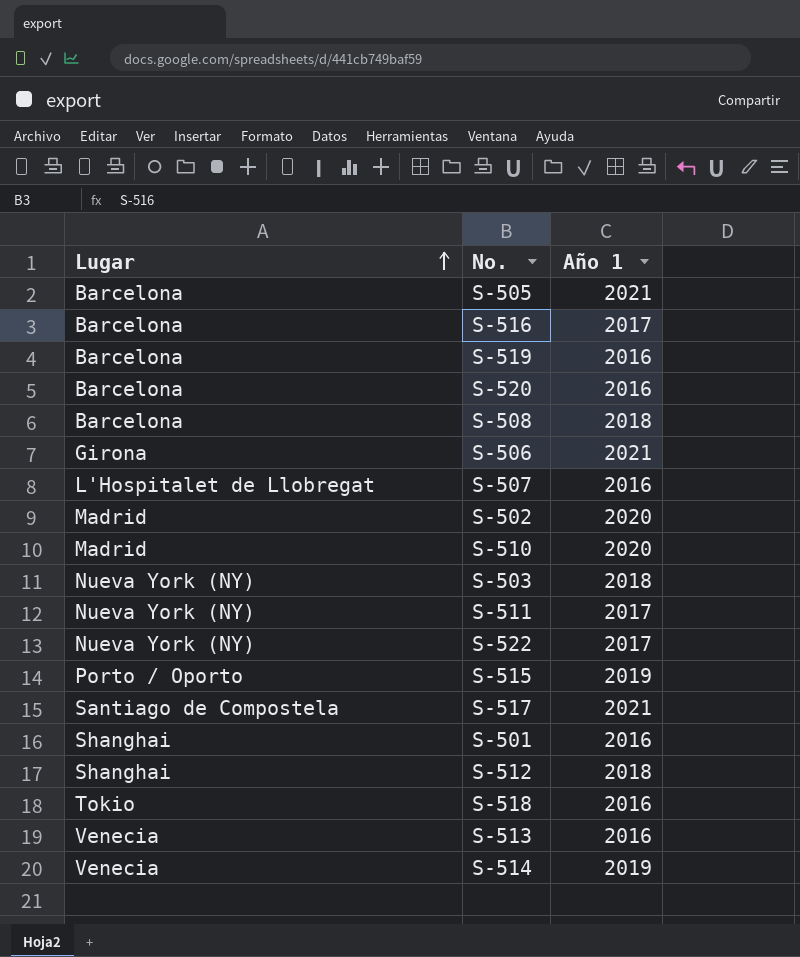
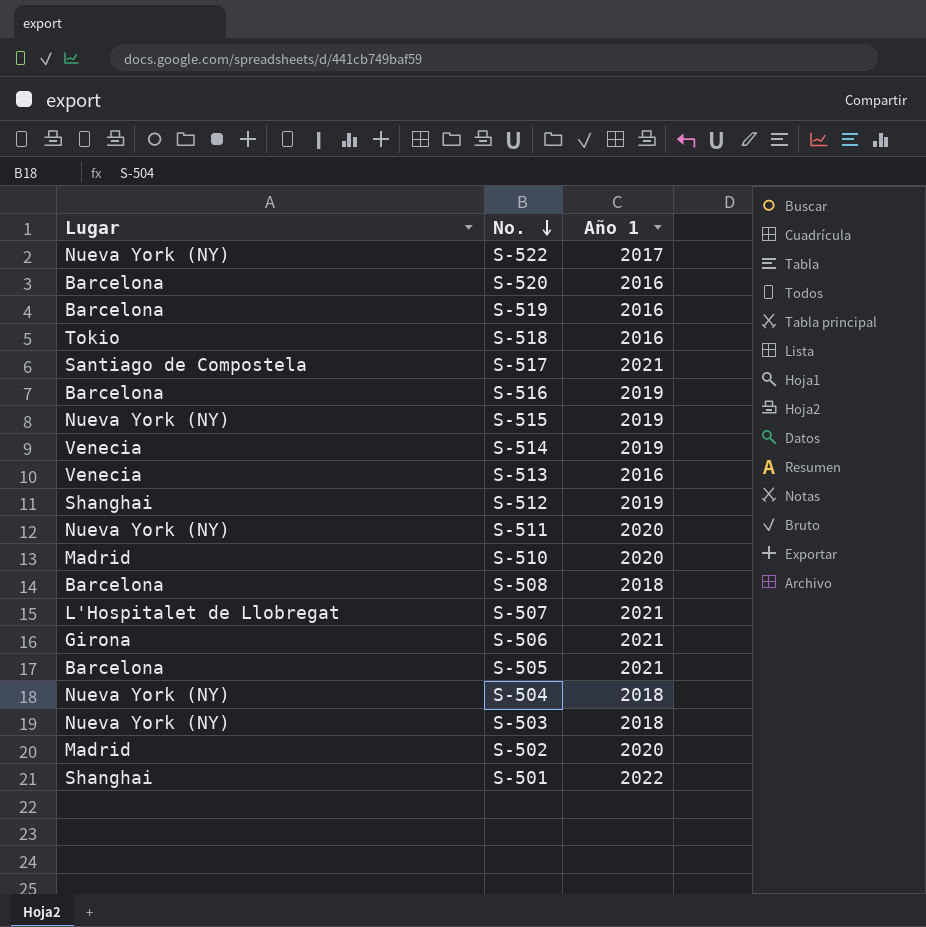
row order: Lugar ascending -> No. descending
S-516 | Año 1: 2017 -> 2019
S-515 | Lugar: Porto / Oporto -> Nueva York (NY)
S-512 | Año 1: 2018 -> 2019
S-511 | Año 1: 2017 -> 2020
S-507 | Año 1: 2016 -> 2021
row S-504: none -> Nueva York (NY) | 2018
S-501 | Año 1: 2016 -> 2022

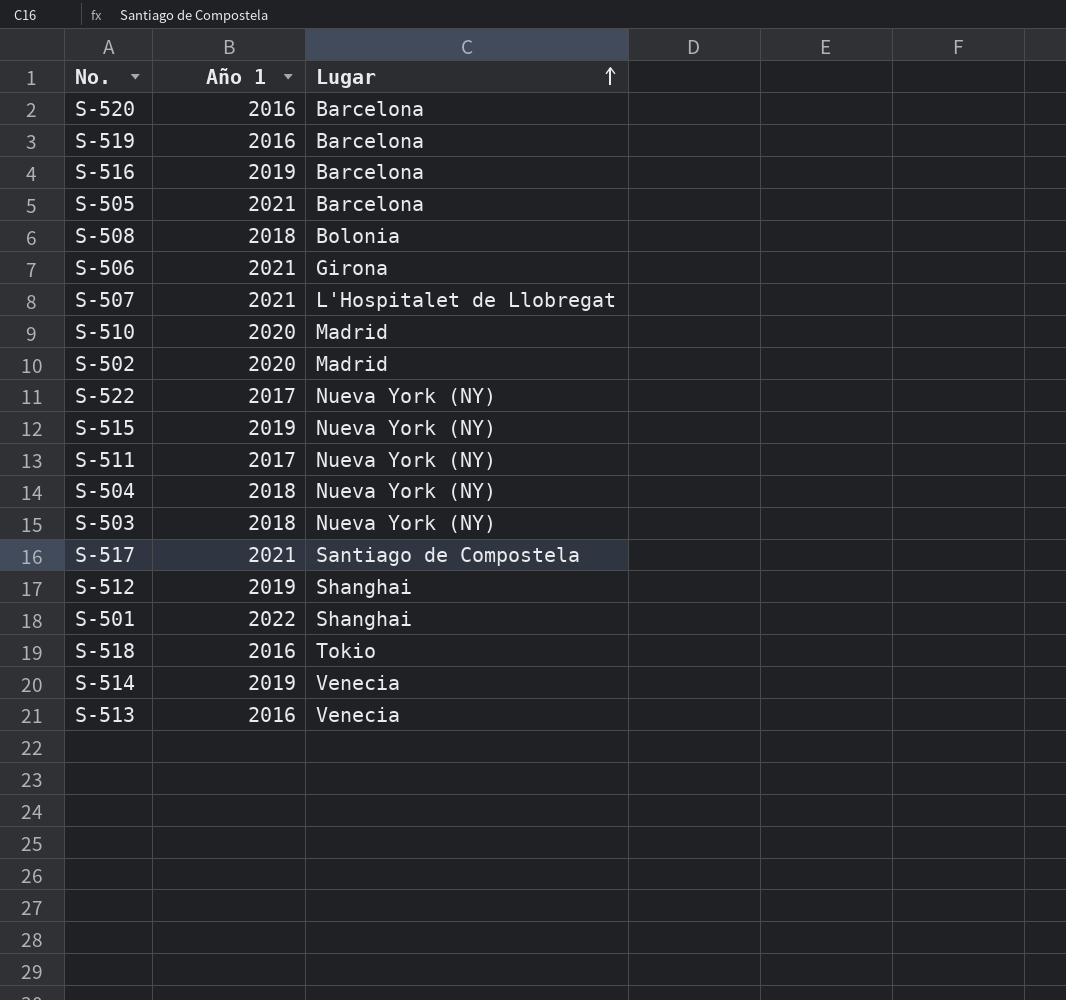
row order: No. descending -> Lugar ascending
column Lugar | position: 1 -> 3
S-508 | Lugar: Barcelona -> Bolonia
S-511 | Año 1: 2020 -> 2017

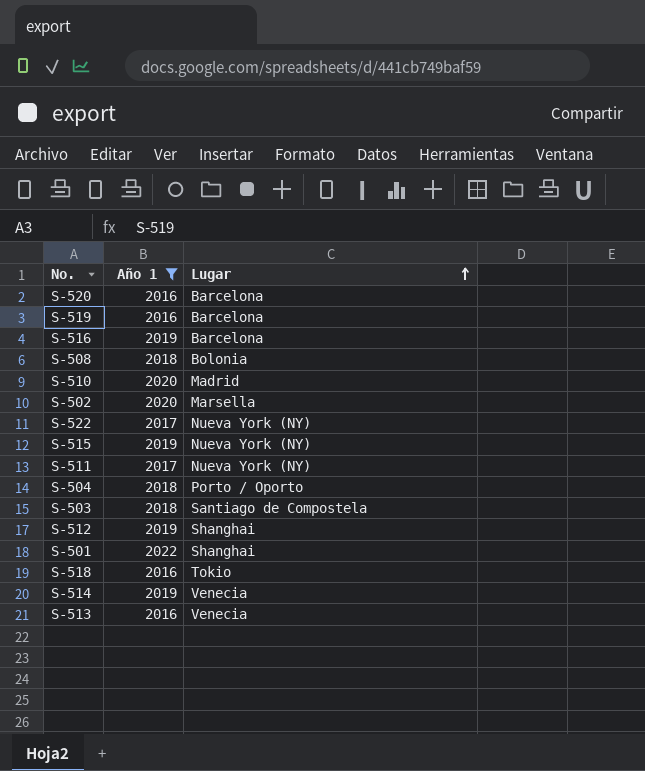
filter: none -> Año 1 != 2021
S-502 | Lugar: Madrid -> Marsella
S-504 | Lugar: Nueva York (NY) -> Porto / Oporto
S-503 | Lugar: Nueva York (NY) -> Santiago de Compostela

